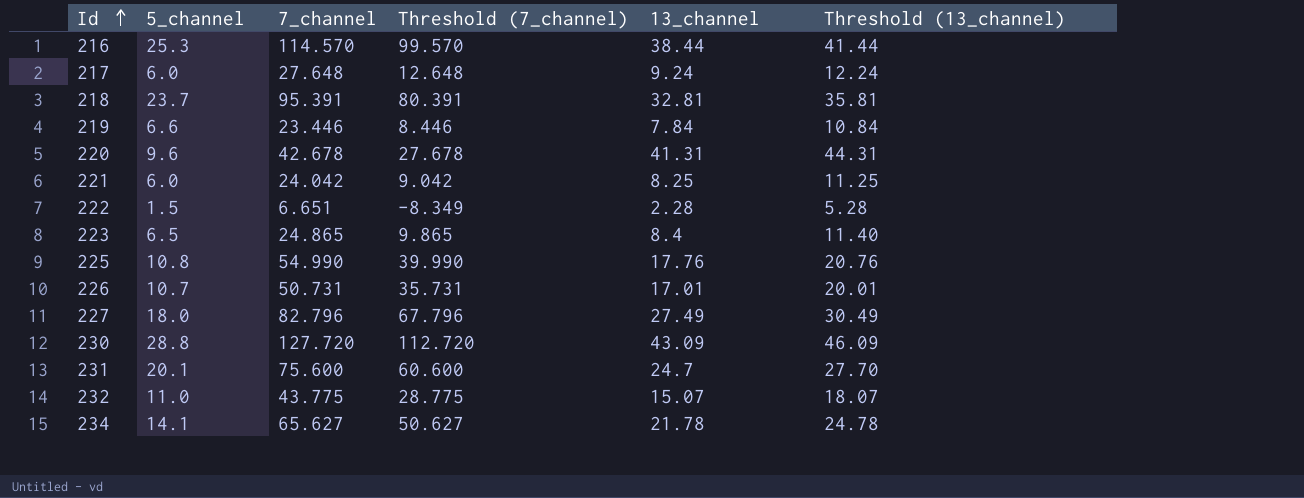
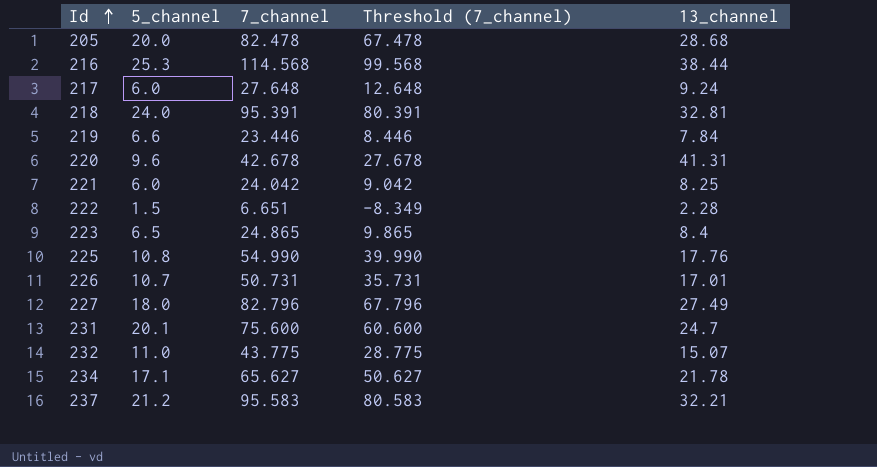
column Threshold (13_channel) | formula: [13_channel] + 3 -> none
row 230: 28.8 | 127.720 | 112.720 | 43.09 | 46.09 -> none
row 205: none -> 20.0 | 82.478 | 67.478 | 28.68
216 | 7_channel: 114.570 -> 114.568
216 | Threshold (7_channel): 99.570 -> 99.568
218 | 5_channel: 23.7 -> 24.0
234 | 5_channel: 14.1 -> 17.1
row 237: none -> 21.2 | 95.583 | 80.583 | 32.21

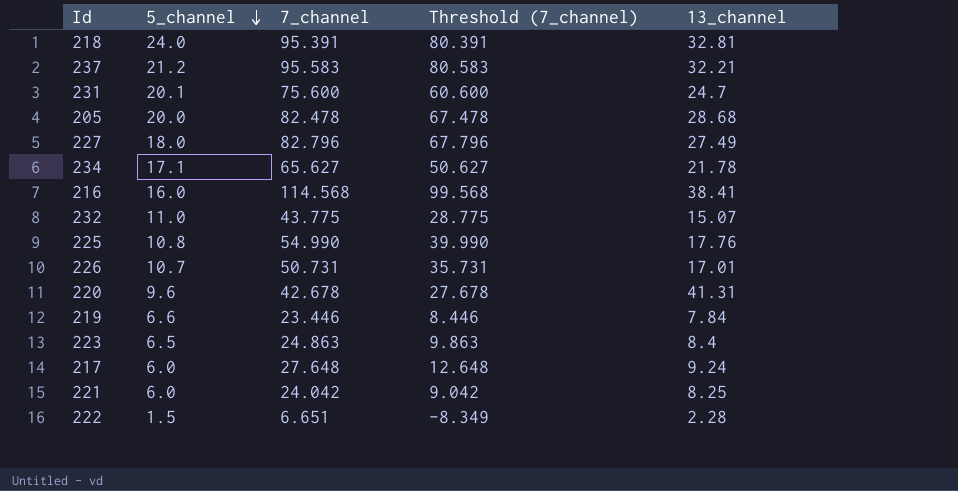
row order: Id ascending -> 5_channel descending
216 | 5_channel: 25.3 -> 16.0
216 | 13_channel: 38.44 -> 38.41
223 | 7_channel: 24.865 -> 24.863
223 | Threshold (7_channel): 9.865 -> 9.863

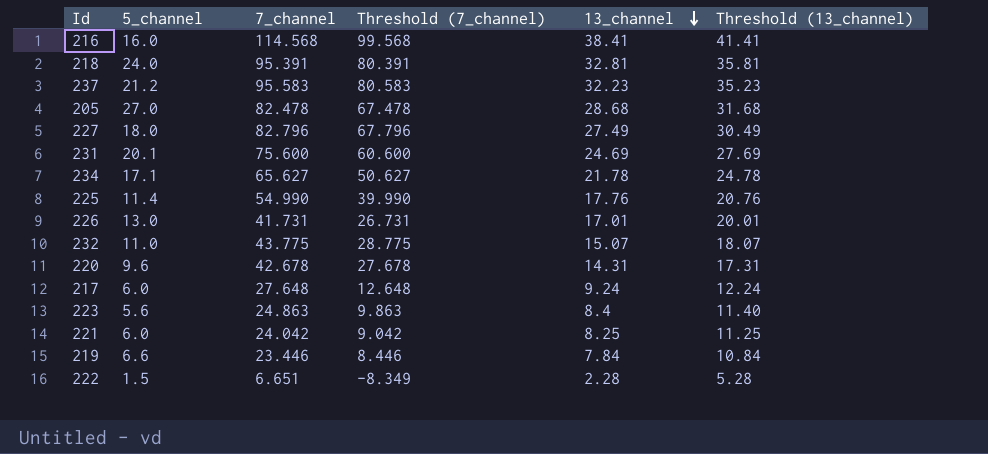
row order: 5_channel descending -> 13_channel descending
column Threshold (13_channel) | formula: none -> [13_channel] + 3
237 | 13_channel: 32.21 -> 32.23
205 | 5_channel: 20.0 -> 27.0
231 | 13_channel: 24.7 -> 24.69
225 | 5_channel: 10.8 -> 11.4
226 | 5_channel: 10.7 -> 13.0
226 | 7_channel: 50.731 -> 41.731
226 | Threshold (7_channel): 35.731 -> 26.731
220 | 13_channel: 41.31 -> 14.31
223 | 5_channel: 6.5 -> 5.6

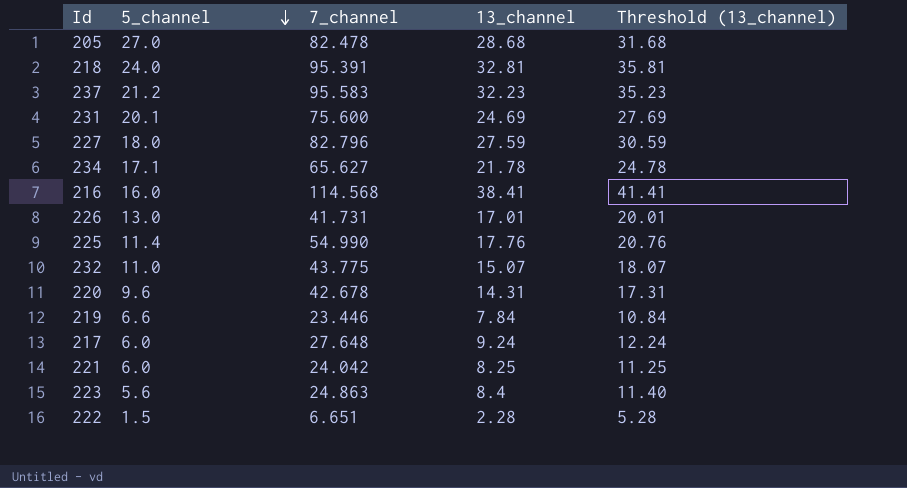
row order: 13_channel descending -> 5_channel descending
column Threshold (7_channel) | formula: [7_channel] - 15 -> none
227 | 13_channel: 27.49 -> 27.59
227 | Threshold (13_channel): 30.49 -> 30.59

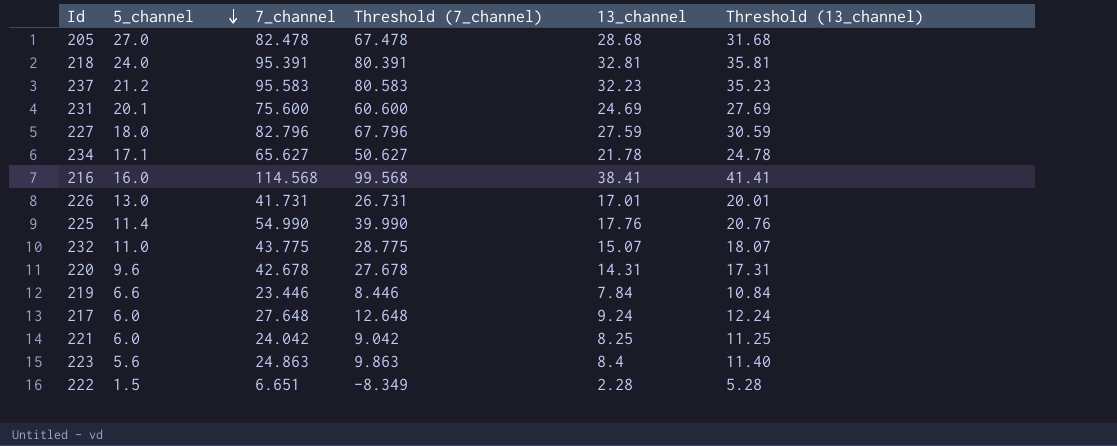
column Threshold (7_channel) | formula: none -> [7_channel] - 15

